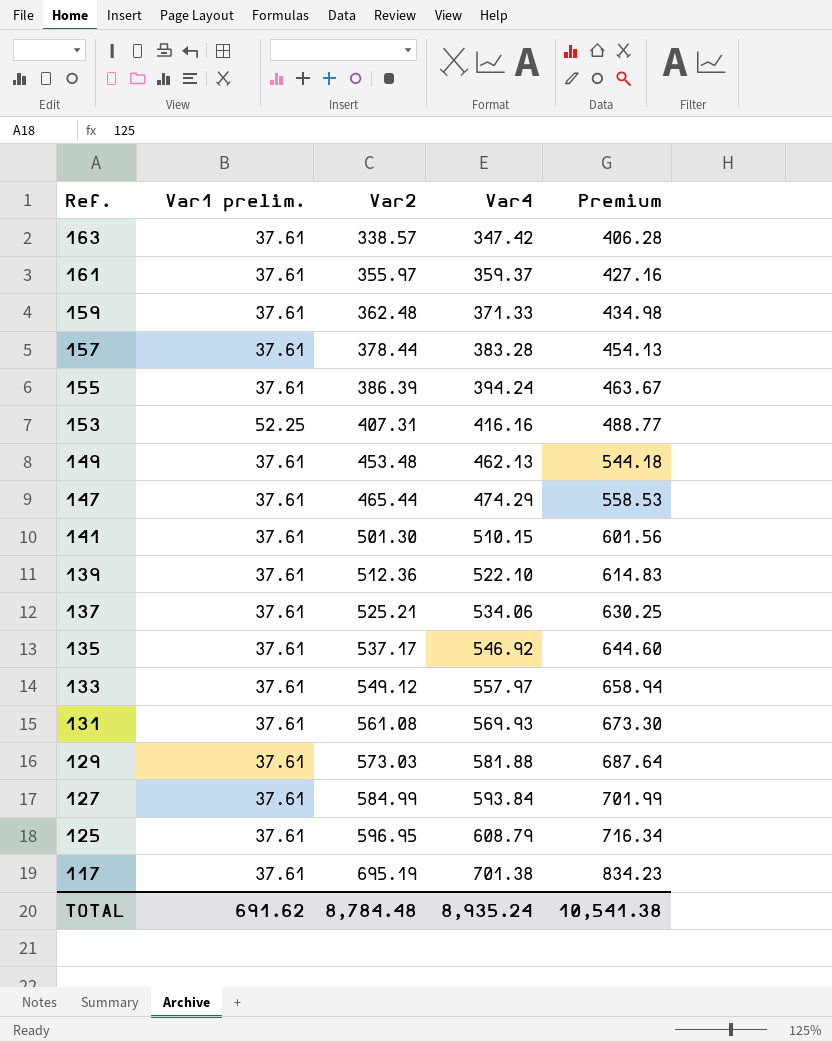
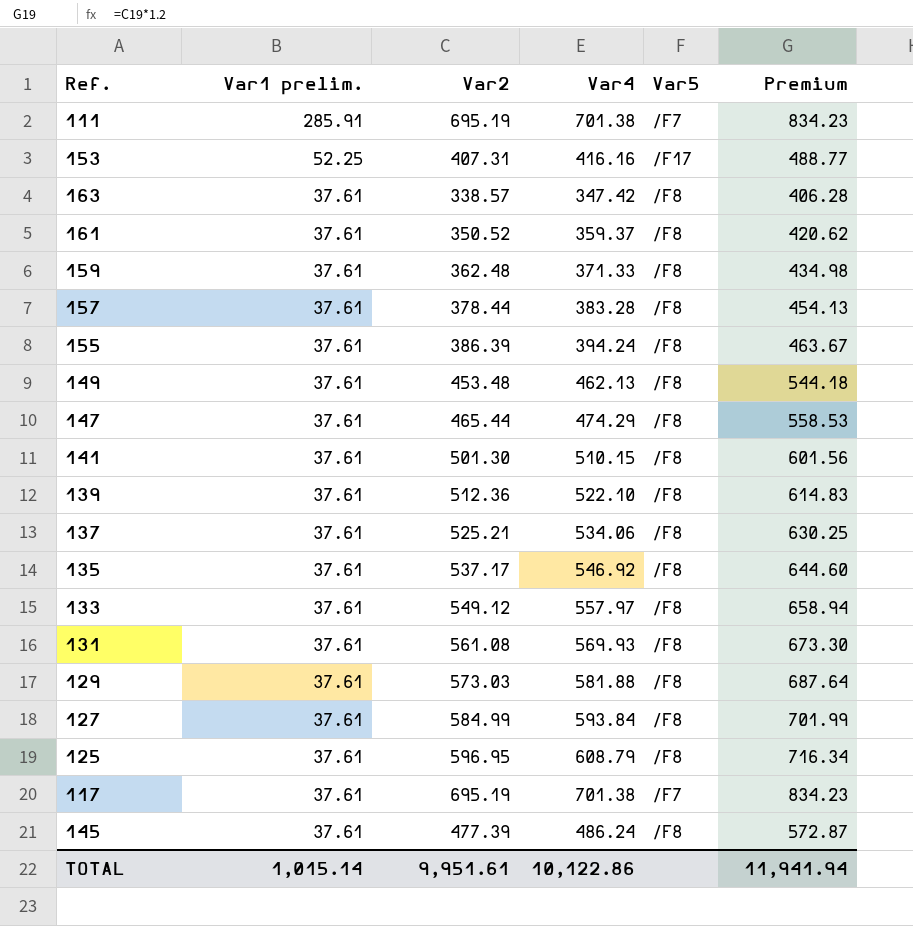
row order: Ref. descending -> Var1 prelim. descending
column Var5 | position: none -> 5
row 111: none -> 285.91 | 695.19 | 701.38 | /F7 | 834.23
161 | Var2: 355.97 -> 350.52
161 | Premium: 427.16 -> 420.62
row 145: none -> 37.61 | 477.39 | 486.24 | /F8 | 572.87
TOTAL | Var1 prelim.: 691.62 -> 1,015.14
TOTAL | Var2: 8,784.48 -> 9,951.61
TOTAL | Var4: 8,935.24 -> 10,122.86
TOTAL | Premium: 10,541.38 -> 11,941.94

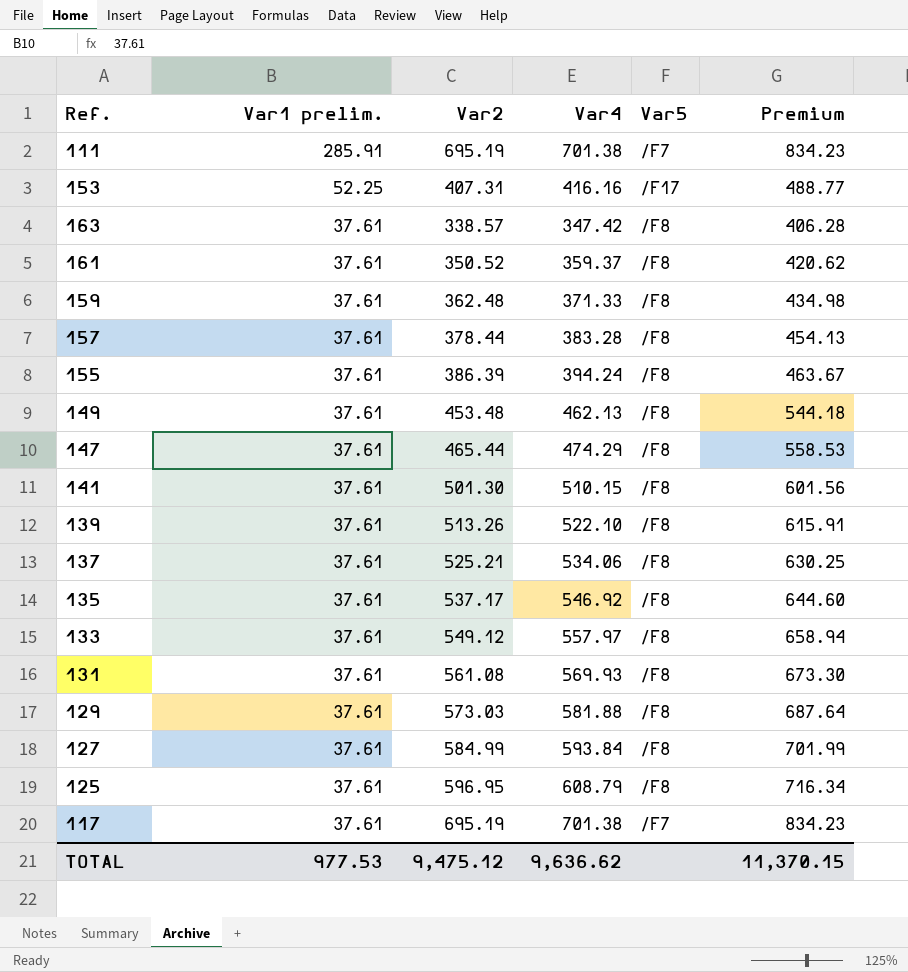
row 145: 37.61 | 477.39 | 486.24 | /F8 | 572.87 -> none
139 | Var2: 512.36 -> 513.26
139 | Premium: 614.83 -> 615.91
TOTAL | Var1 prelim.: 1,015.14 -> 977.53
TOTAL | Var2: 9,951.61 -> 9,475.12
TOTAL | Var4: 10,122.86 -> 9,636.62
TOTAL | Premium: 11,941.94 -> 11,370.15

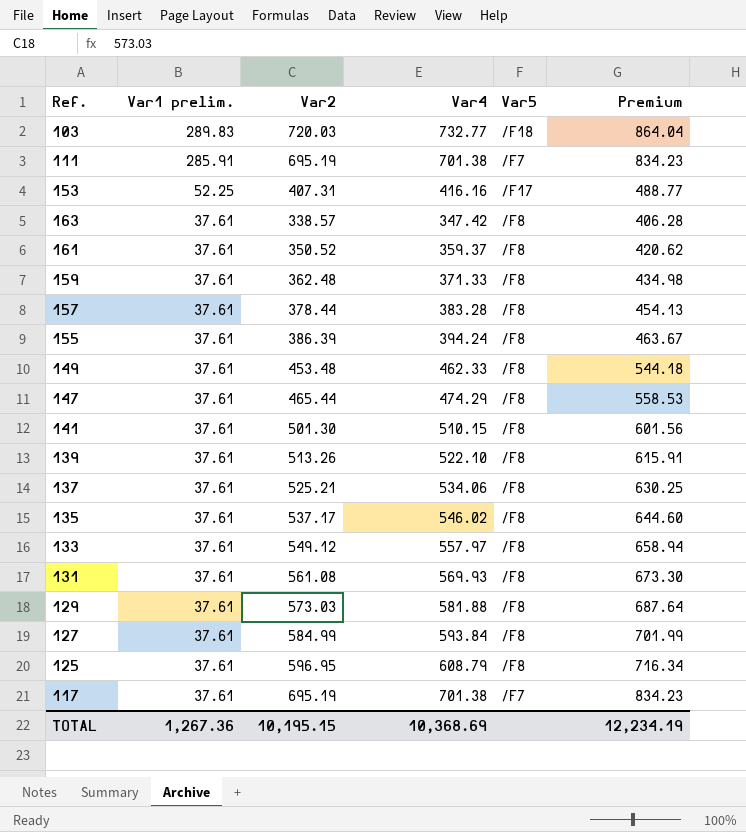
row 103: none -> 289.83 | 720.03 | 732.77 | /F18 | 864.04
149 | Var4: 462.13 -> 462.33
135 | Var4: 546.92 -> 546.02
TOTAL | Var1 prelim.: 977.53 -> 1,267.36
TOTAL | Var2: 9,475.12 -> 10,195.15
TOTAL | Var4: 9,636.62 -> 10,368.69
TOTAL | Premium: 11,370.15 -> 12,234.19

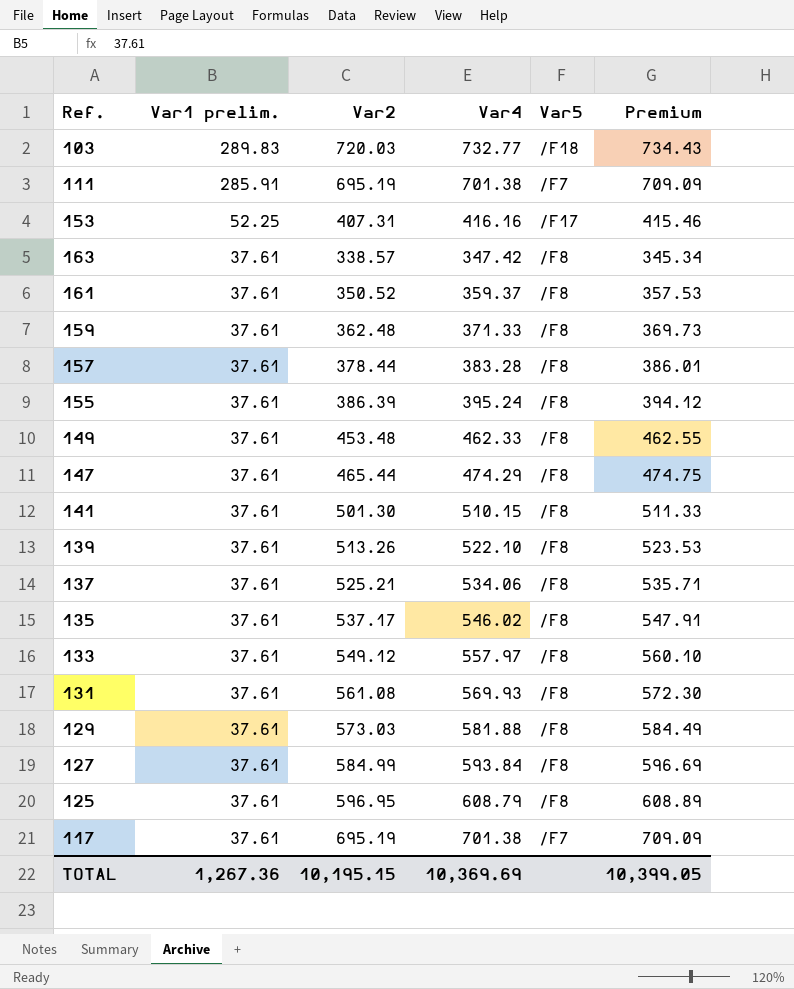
column Premium | formula: [Var2] * 1.2 -> [Var2] * 1.02
155 | Var4: 394.24 -> 395.24
TOTAL | Var4: 10,368.69 -> 10,369.69
TOTAL | Premium: 12,234.19 -> 10,399.05

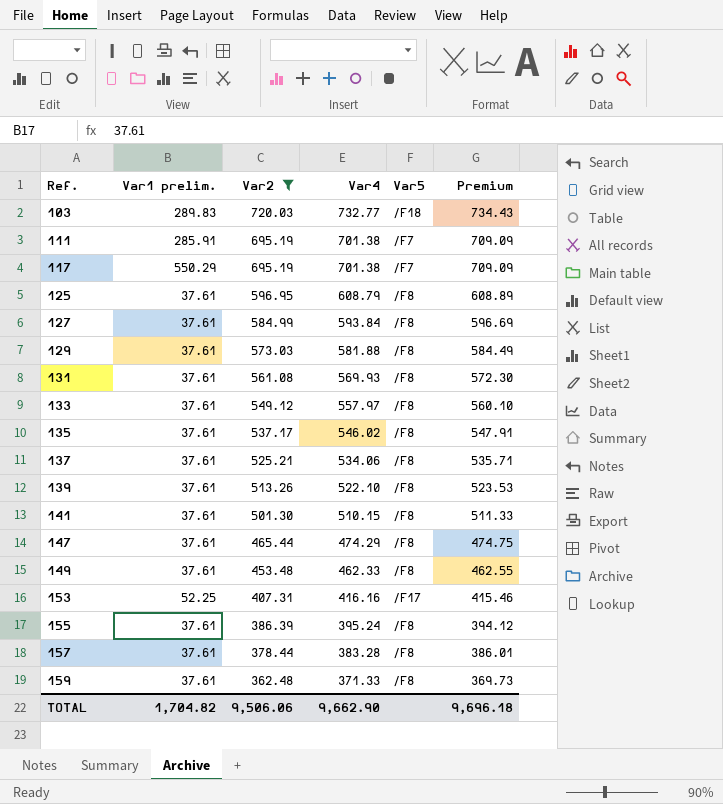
filter: none -> Var2 >= 362.48
row order: Var1 prelim. descending -> Ref. ascending
117 | Var1 prelim.: 37.61 -> 550.29
TOTAL | Var1 prelim.: 1,267.36 -> 1,704.82
TOTAL | Var2: 10,195.15 -> 9,506.06
TOTAL | Var4: 10,369.69 -> 9,662.90
TOTAL | Premium: 10,399.05 -> 9,696.18

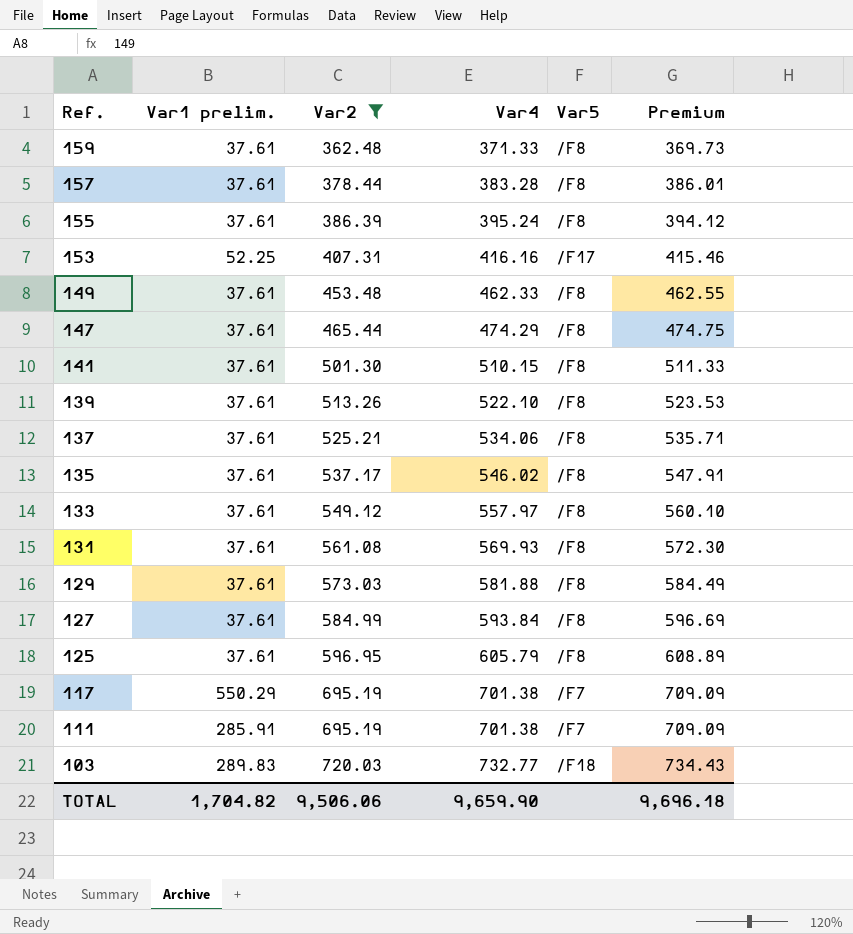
row order: Ref. ascending -> Ref. descending
125 | Var4: 608.79 -> 605.79
TOTAL | Var4: 9,662.90 -> 9,659.90

